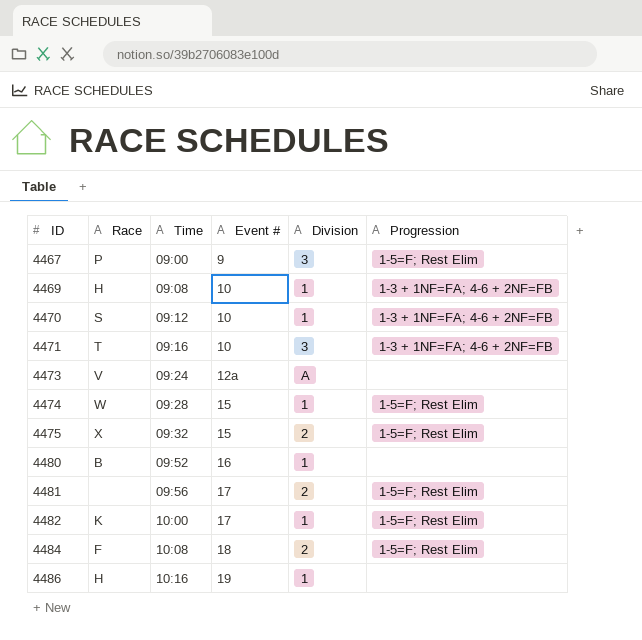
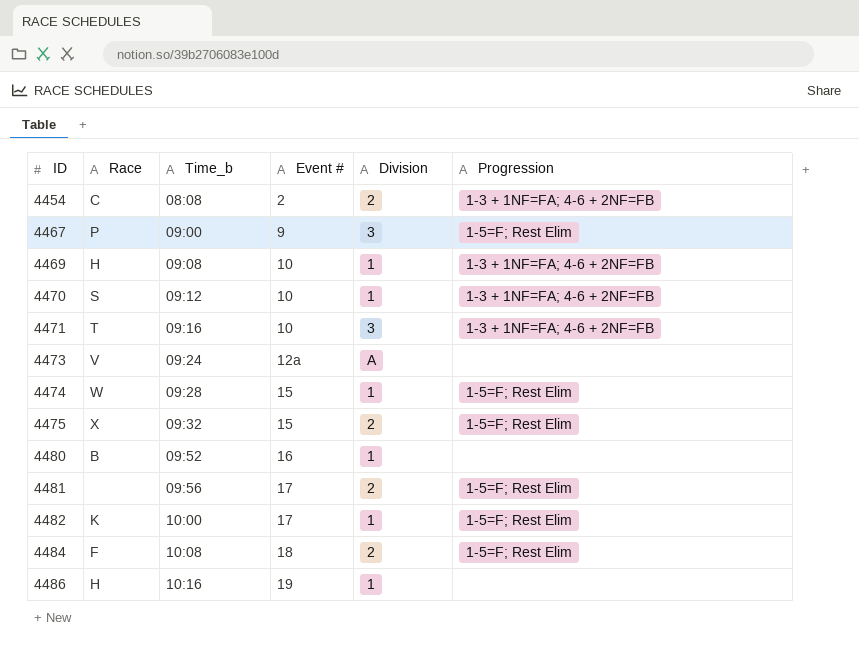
column name: Time -> Time_b
row 4454: none -> C | 08:08 | 2 | 2 | 1-3 + 1NF=FA; 4-6 + 2NF=FB

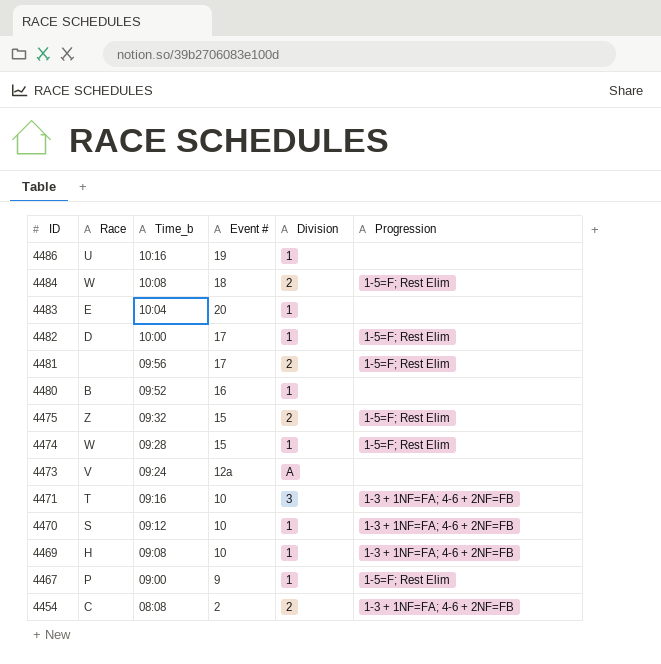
row order: ID ascending -> ID descending
4486 | Race: H -> U
4484 | Race: F -> W
row 4483: none -> E | 10:04 | 20 | 1 | none
4482 | Race: K -> D
4475 | Race: X -> Z
4467 | Division: 3 -> 1

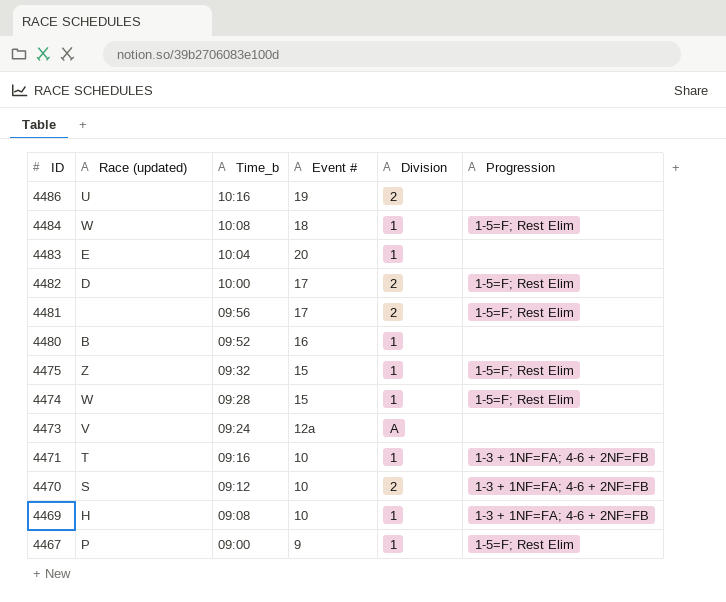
column name: Race -> Race (updated)
row 4454: C | 08:08 | 2 | 2 | 1-3 + 1NF=FA; 4-6 + 2NF=FB -> none
4486 | Division: 1 -> 2
4484 | Division: 2 -> 1
4482 | Division: 1 -> 2
4475 | Division: 2 -> 1
4471 | Division: 3 -> 1
4470 | Division: 1 -> 2

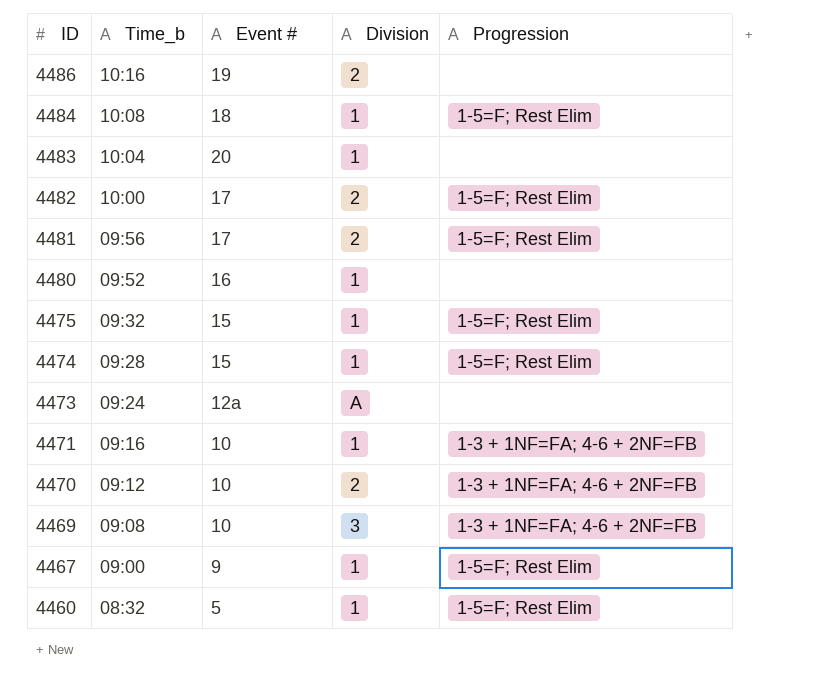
column Race (updated) | position: 2 -> none
4469 | Division: 1 -> 3
row 4460: none -> 08:32 | 5 | 1 | 1-5=F; Rest Elim

